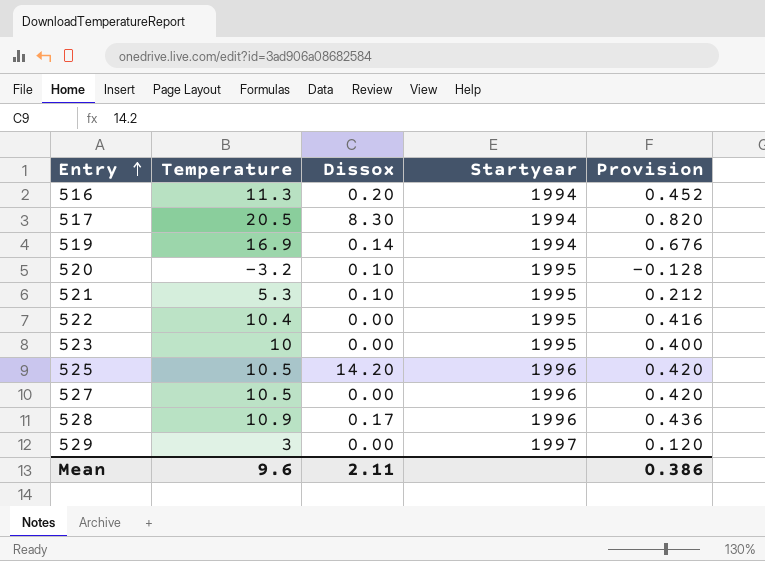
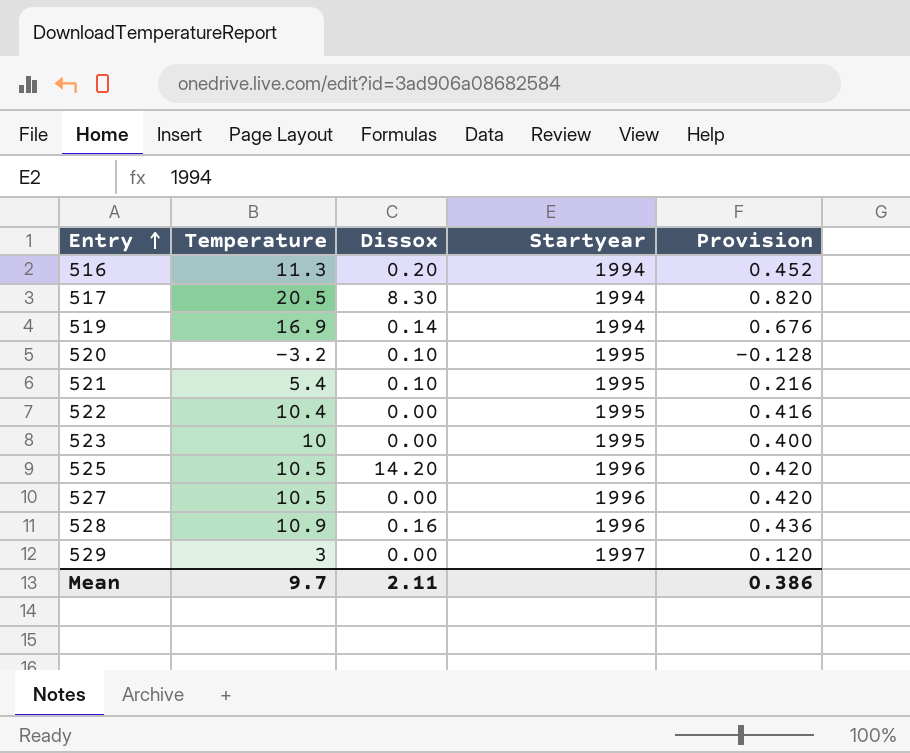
521 | Temperature: 5.3 -> 5.4
521 | Provision: 0.212 -> 0.216
528 | Dissox: 0.17 -> 0.16
Mean | Temperature: 9.6 -> 9.7

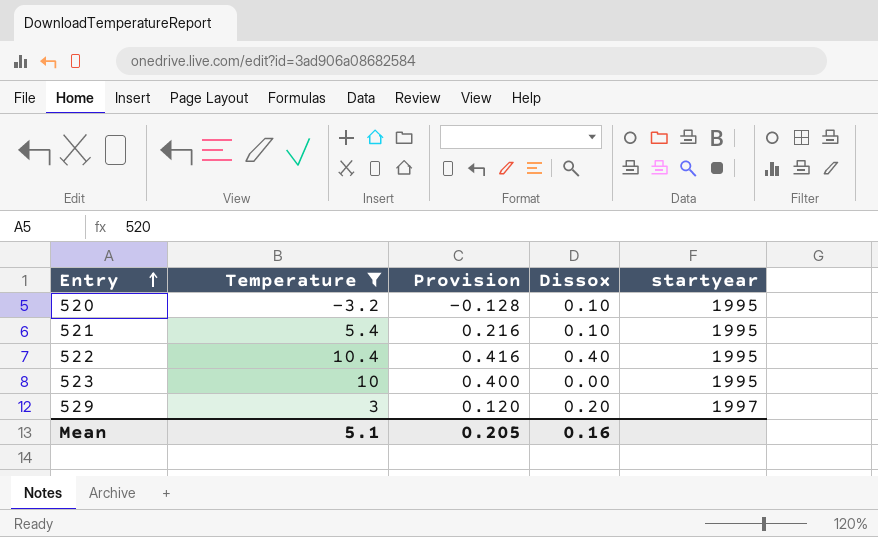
filter: none -> Temperature <= 10.4
column Provision | position: 5 -> 3
column name: Startyear -> startyear
522 | Dissox: 0.00 -> 0.40
529 | Dissox: 0.00 -> 0.20
Mean | Temperature: 9.7 -> 5.1
Mean | Provision: 0.386 -> 0.205
Mean | Dissox: 2.11 -> 0.16

